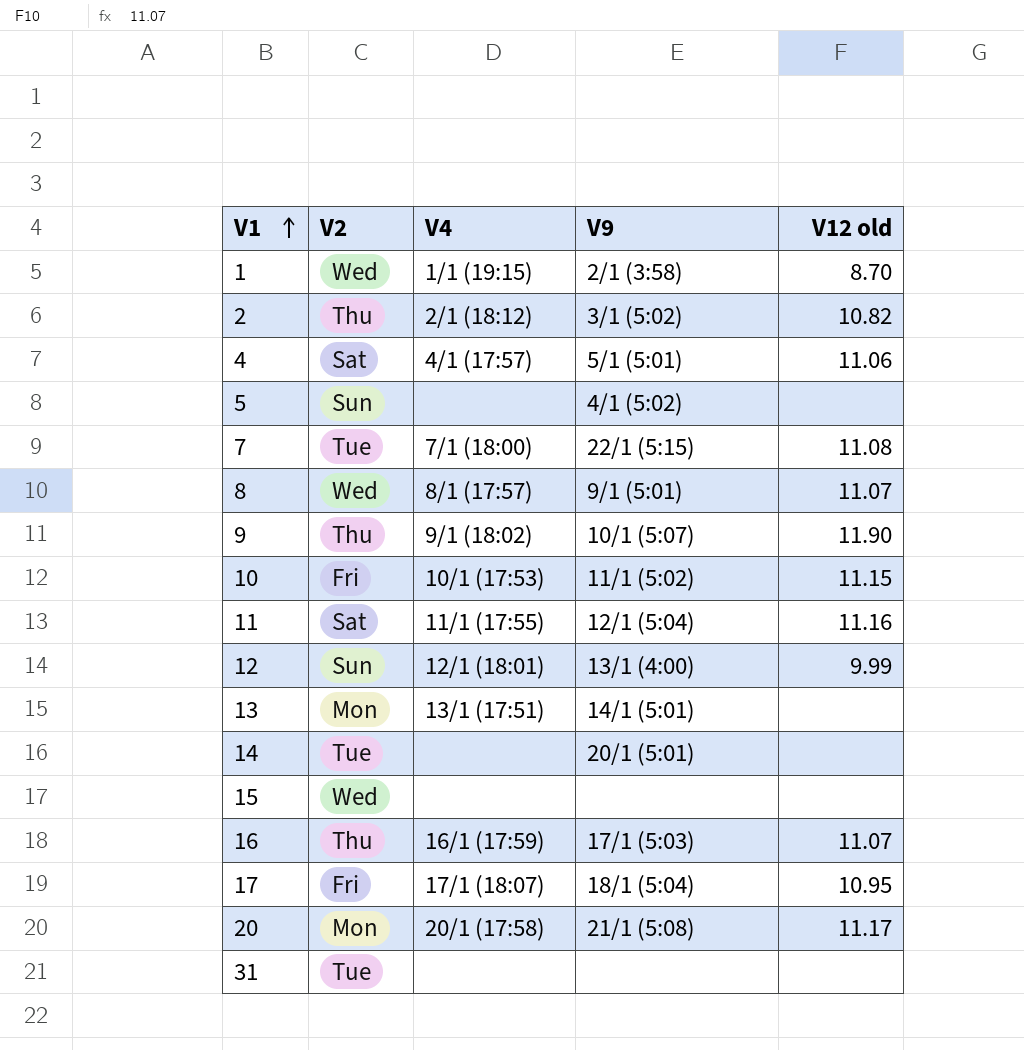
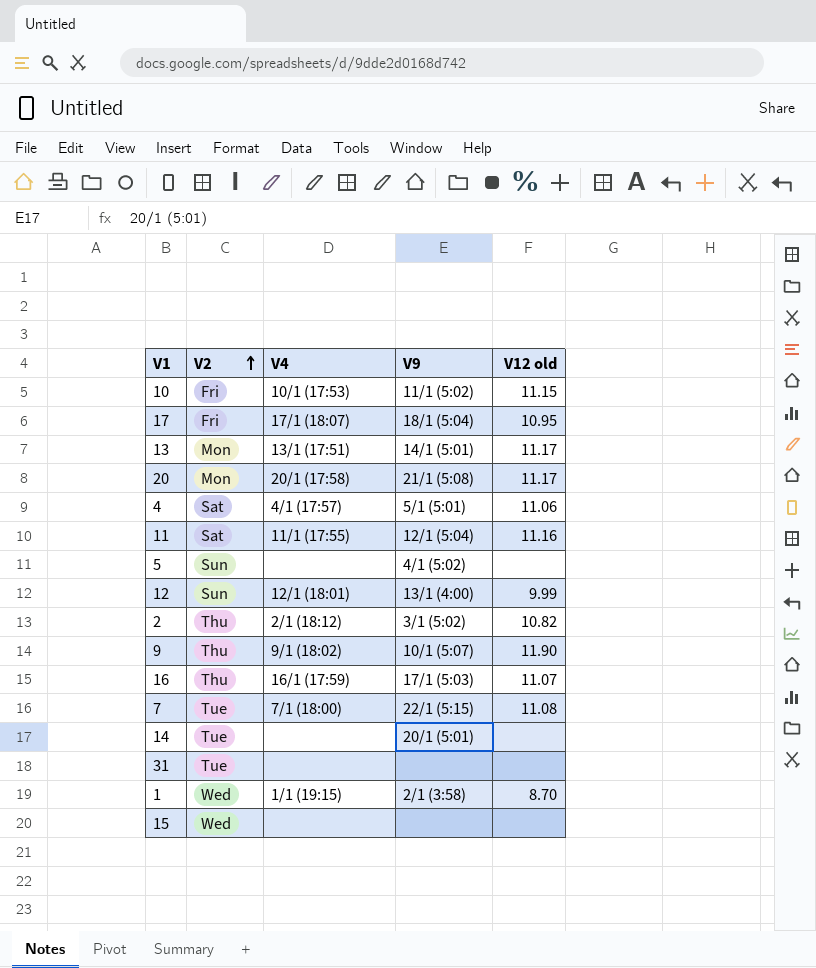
row order: V1 ascending -> V2 ascending
row 8: Wed | 8/1 (17:57) | 9/1 (5:01) | 11.07 -> none
13 | V12 old: none -> 11.17

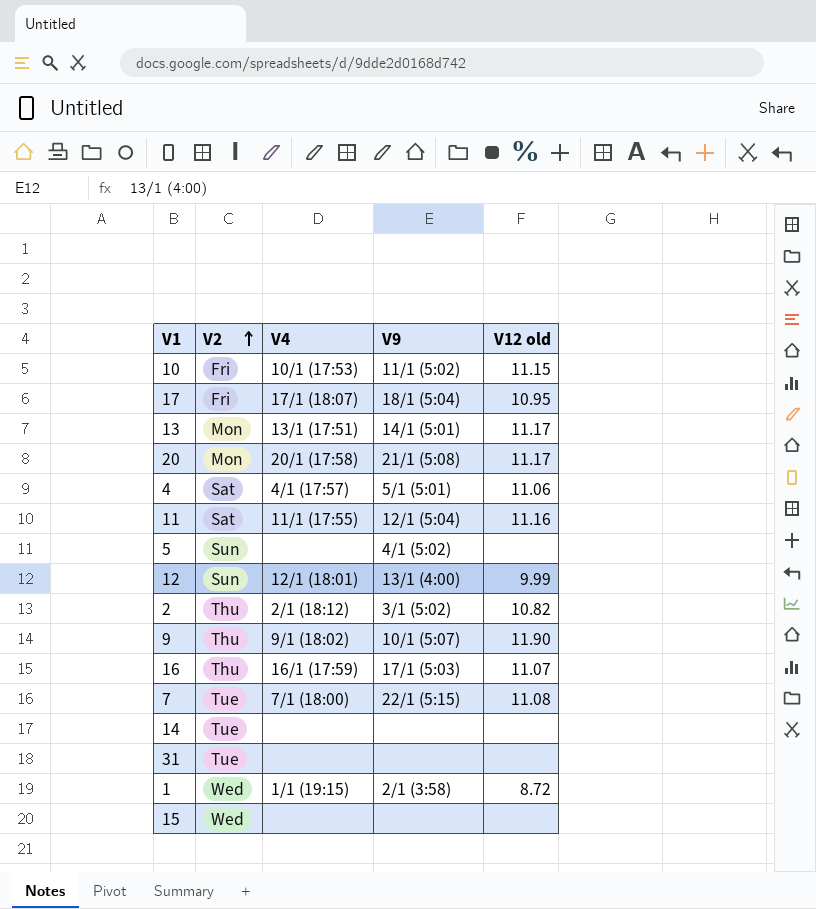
14 | V9: 20/1 (5:01) -> none
1 | V12 old: 8.70 -> 8.72

